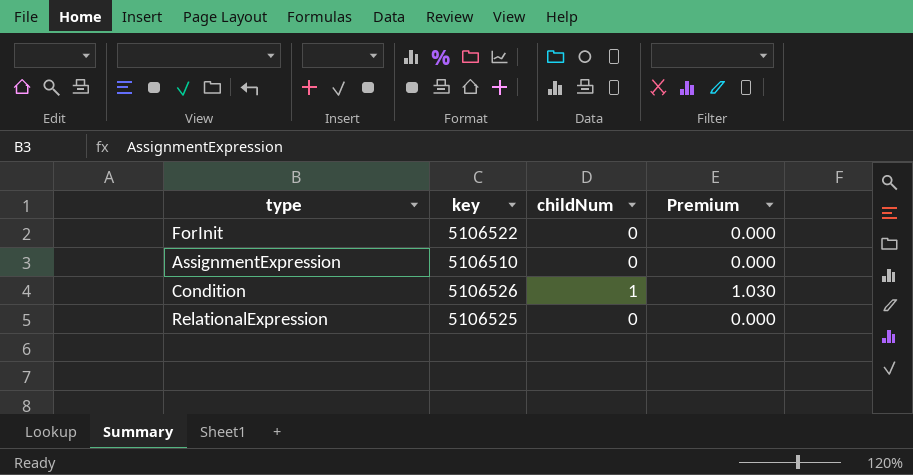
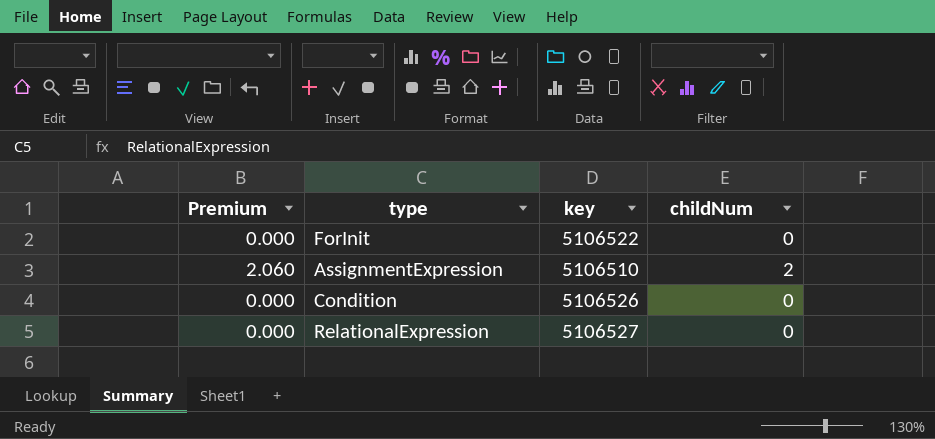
column Premium | position: 4 -> 1
AssignmentExpression | Premium: 0.000 -> 2.060
AssignmentExpression | childNum: 0 -> 2
Condition | Premium: 1.030 -> 0.000
Condition | childNum: 1 -> 0
RelationalExpression | key: 5106525 -> 5106527

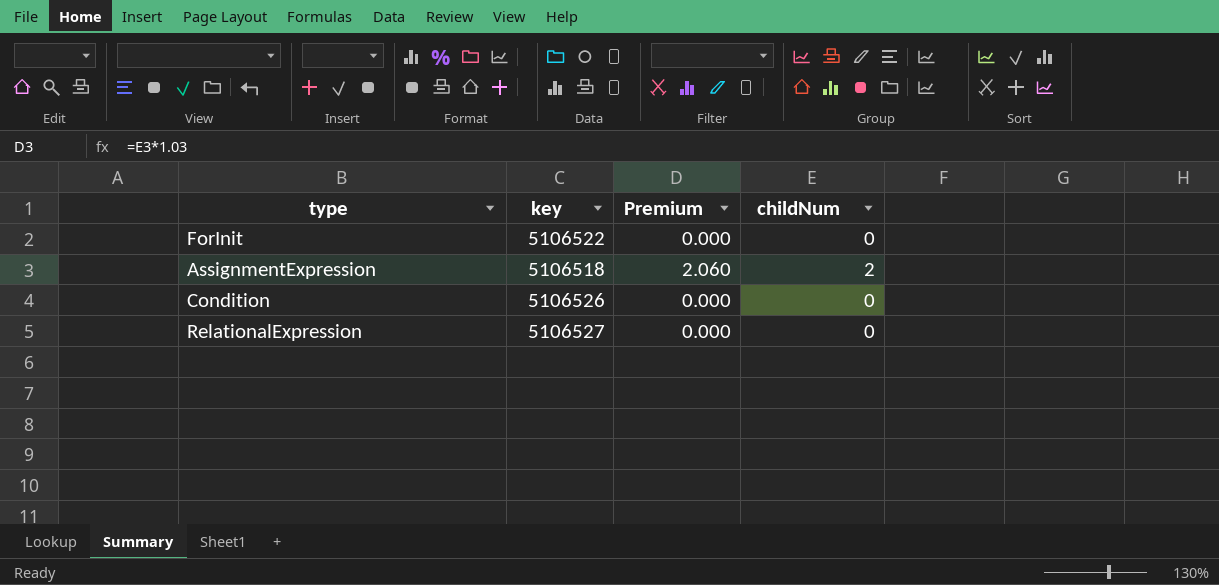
column Premium | position: 1 -> 3
AssignmentExpression | key: 5106510 -> 5106518

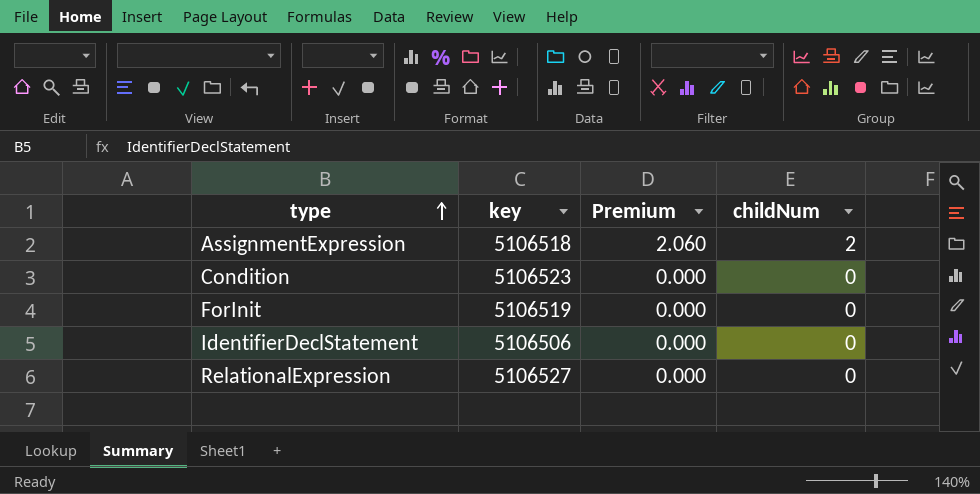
row order: none -> type ascending
Condition | key: 5106526 -> 5106523
ForInit | key: 5106522 -> 5106519
row IdentifierDeclStatement: none -> 5106506 | 0.000 | 0

